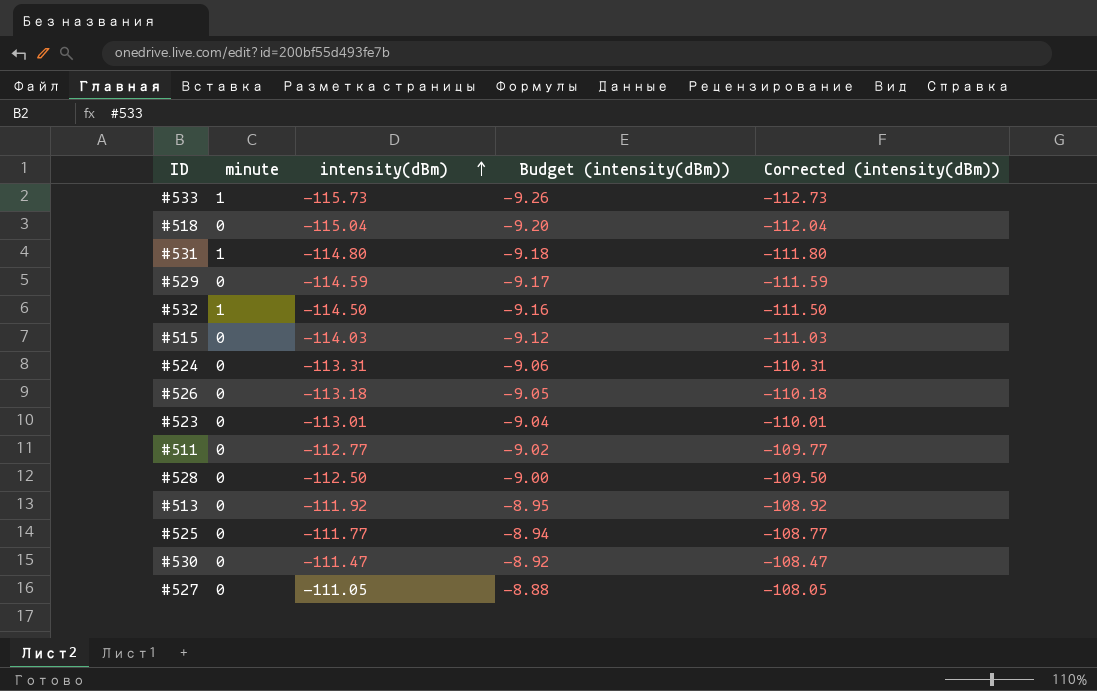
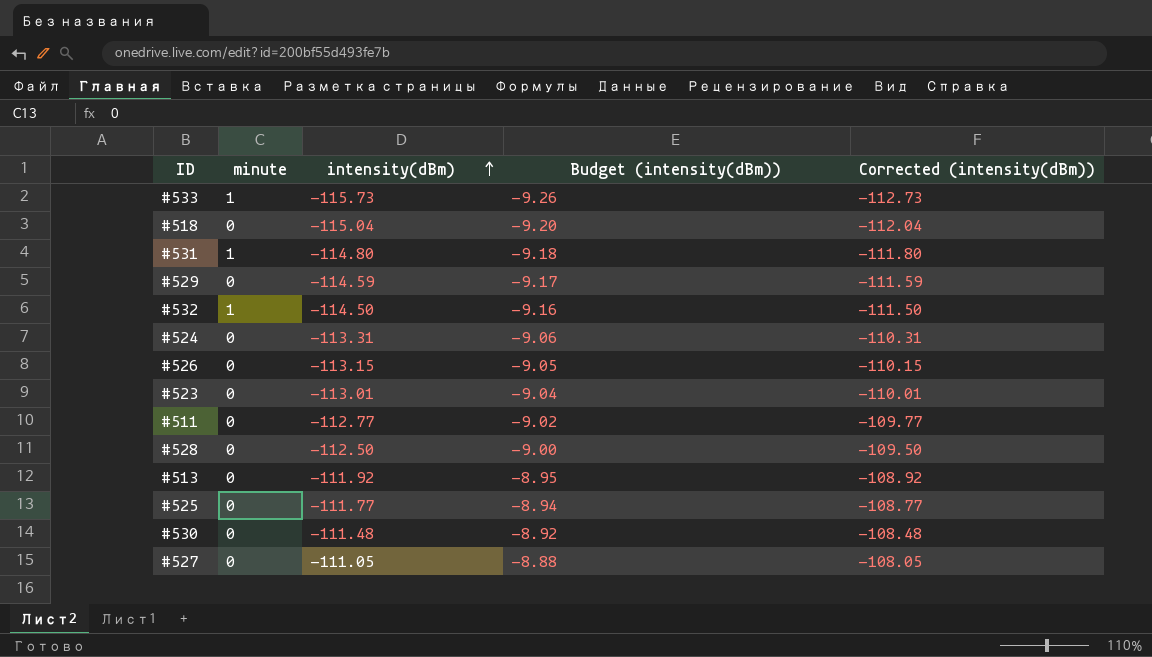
row #515: 0 | -114.03 | -9.12 | -111.03 -> none
#526 | intensity(dBm): -113.18 -> -113.15
#526 | Corrected (intensity(dBm)): -110.18 -> -110.15
#530 | intensity(dBm): -111.47 -> -111.48
#530 | Corrected (intensity(dBm)): -108.47 -> -108.48

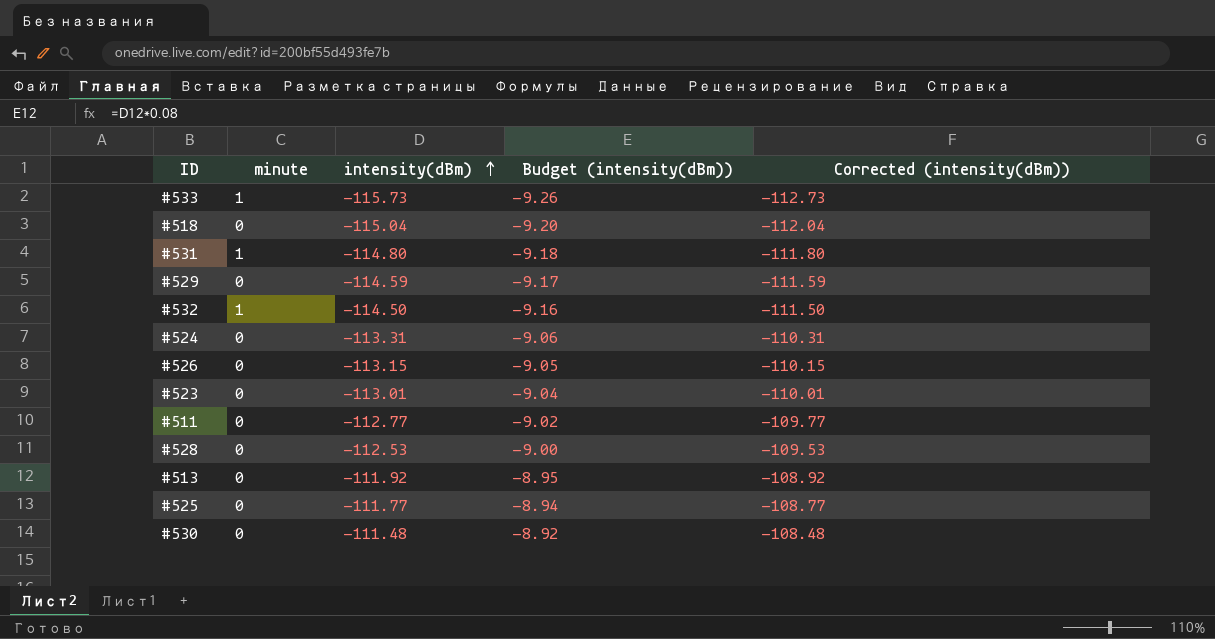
row #527: 0 | -111.05 | -8.88 | -108.05 -> none
#528 | intensity(dBm): -112.50 -> -112.53
#528 | Corrected (intensity(dBm)): -109.50 -> -109.53

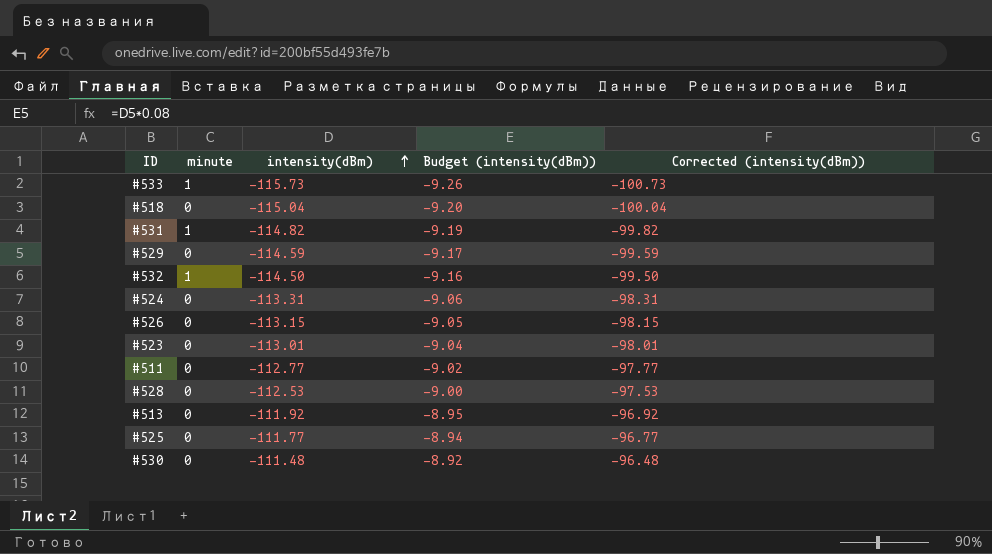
column Corrected (intensity(dBm)) | formula: [intensity(dBm)] + 3 -> [intensity(dBm)] + 15
#531 | intensity(dBm): -114.80 -> -114.82
#531 | Budget (intensity(dBm)): -9.18 -> -9.19

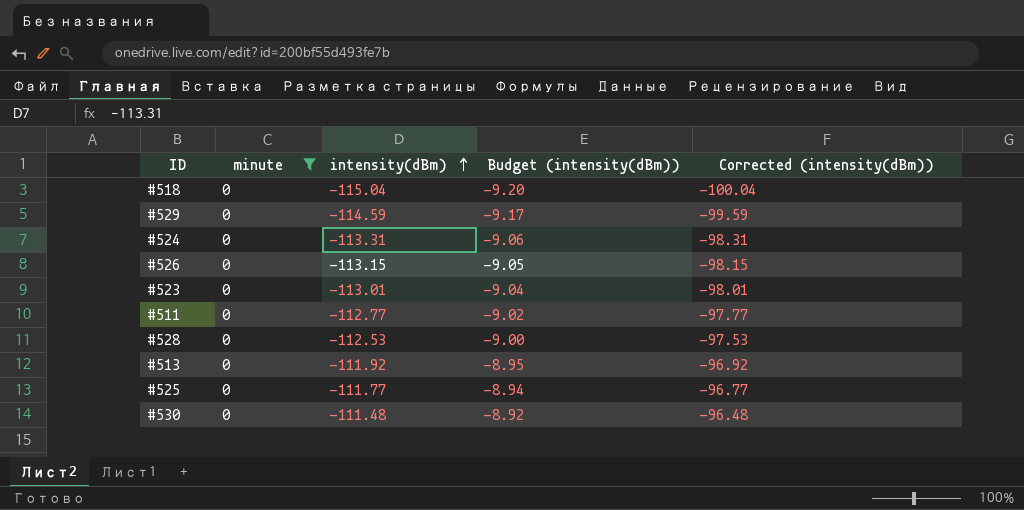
filter: none -> minute = 0

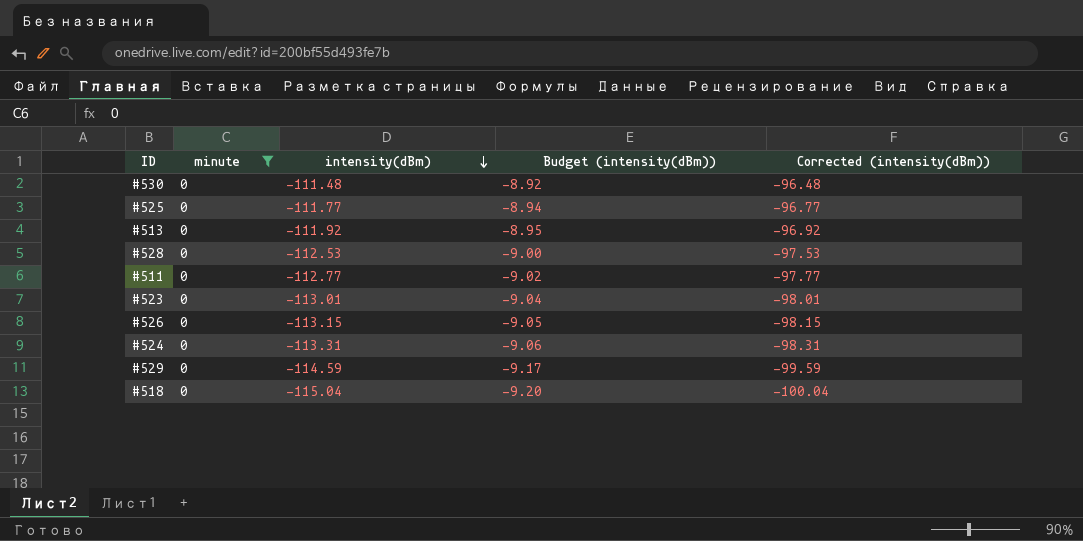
row order: intensity(dBm) ascending -> intensity(dBm) descending

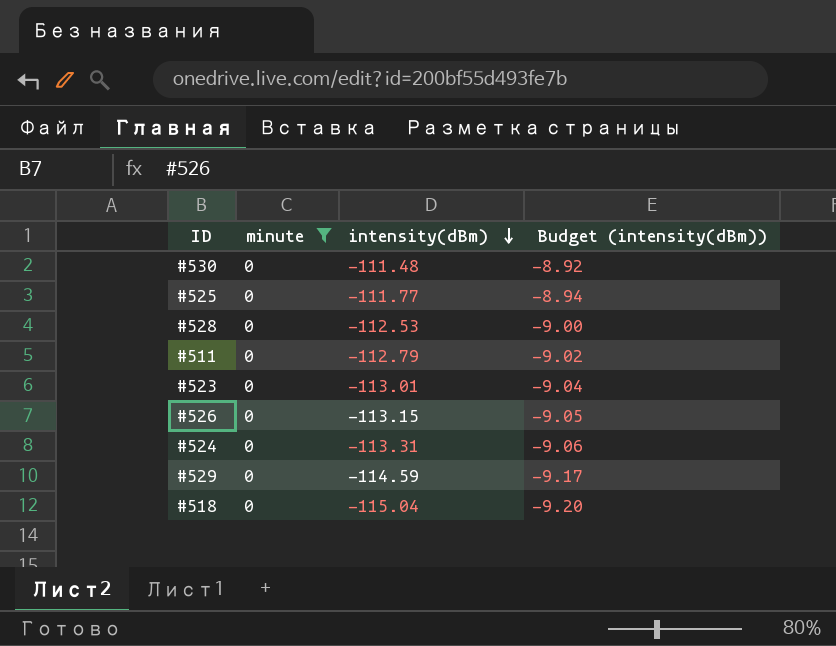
column Corrected (intensity(dBm)) | formula: [intensity(dBm)] + 15 -> none
row #513: 0 | -111.92 | -8.95 | -96.92 -> none
#511 | intensity(dBm): -112.77 -> -112.79

